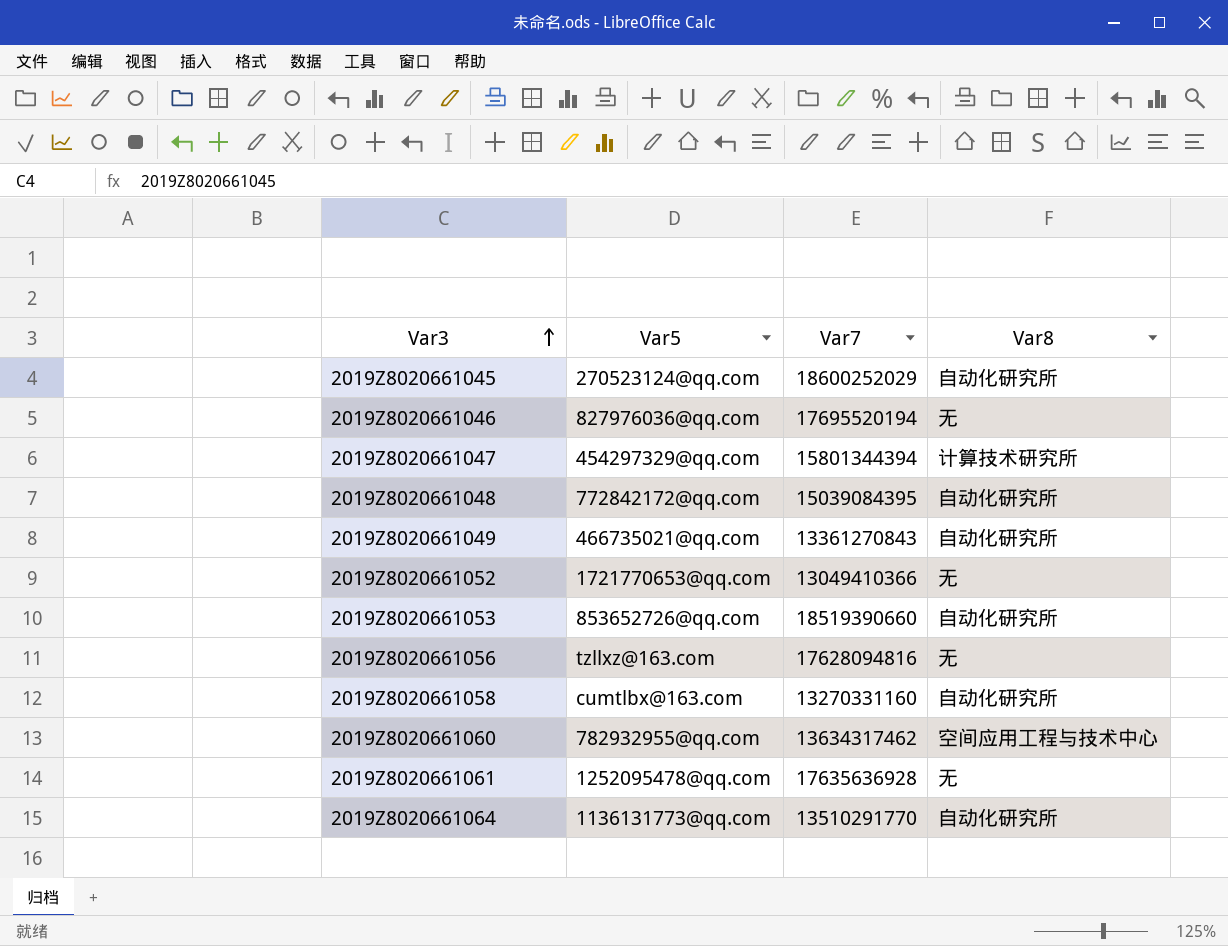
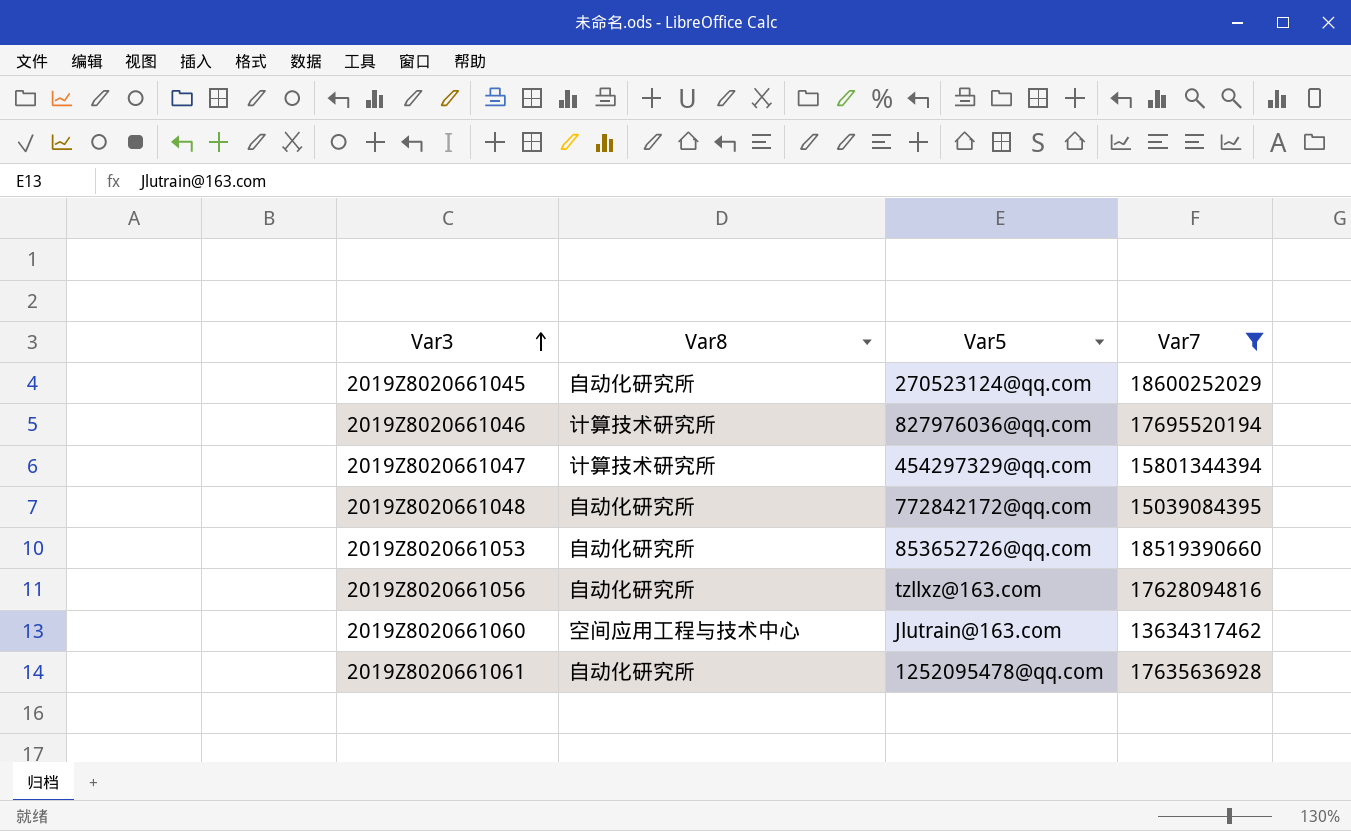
filter: none -> Var7 >= 13634317462
column Var8 | position: 4 -> 2
2019Z8020661046 | Var8: 无 -> 计算技术研究所
2019Z8020661056 | Var8: 无 -> 自动化研究所
2019Z8020661060 | Var5: 782932955@qq.com -> Jlutrain@163.com
2019Z8020661061 | Var8: 无 -> 自动化研究所

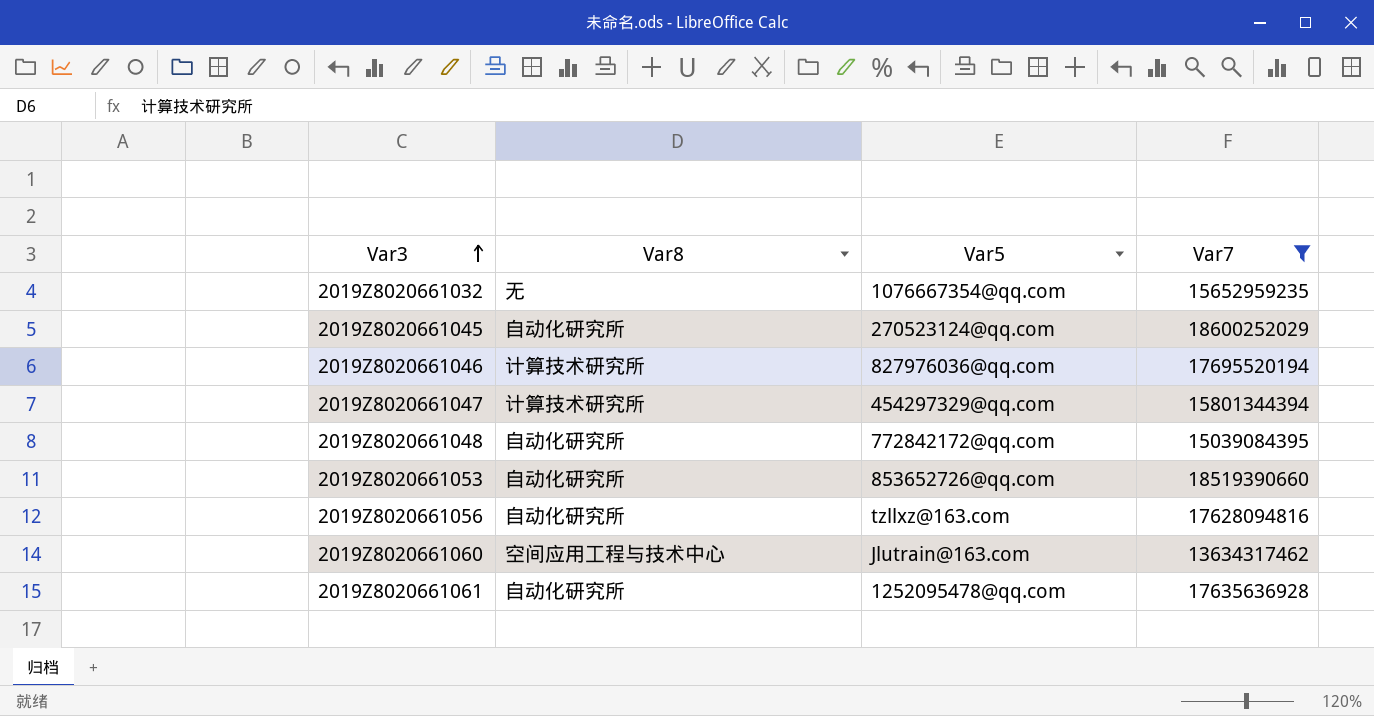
row 2019Z8020661032: none -> 无 | 1076667354@qq.com | 15652959235

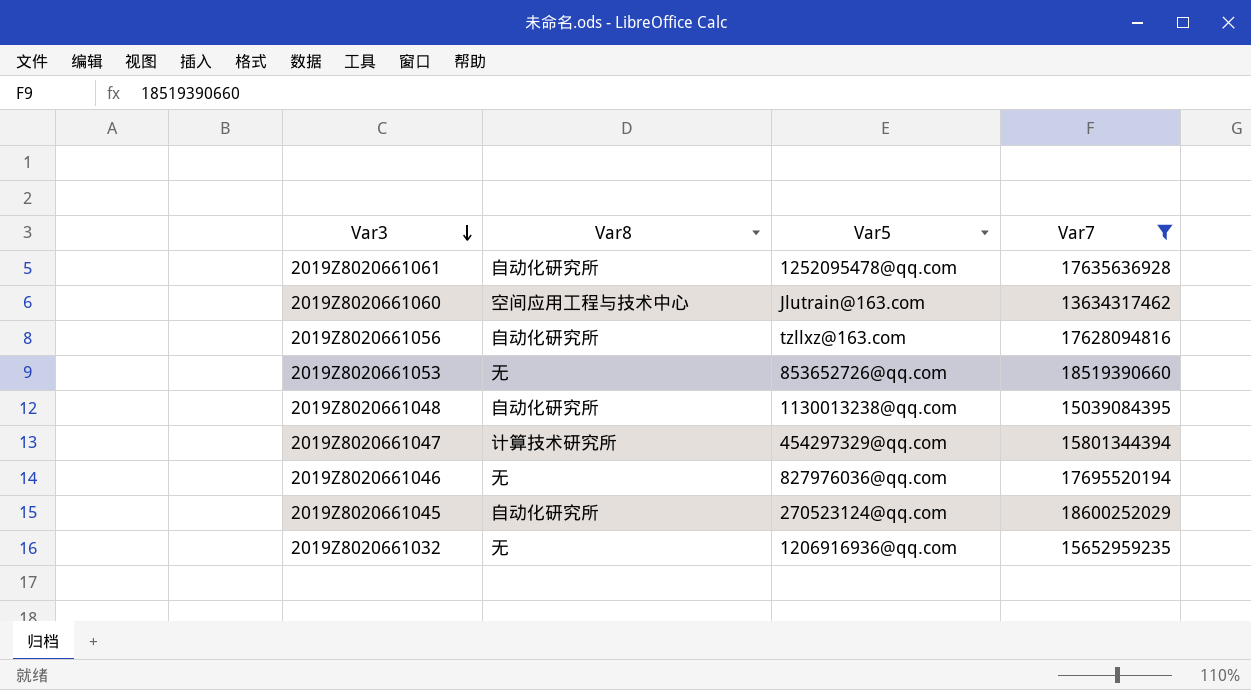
row order: Var3 ascending -> Var3 descending
2019Z8020661053 | Var8: 自动化研究所 -> 无
2019Z8020661048 | Var5: 772842172@qq.com -> 1130013238@qq.com
2019Z8020661046 | Var8: 计算技术研究所 -> 无
2019Z8020661032 | Var5: 1076667354@qq.com -> 1206916936@qq.com

